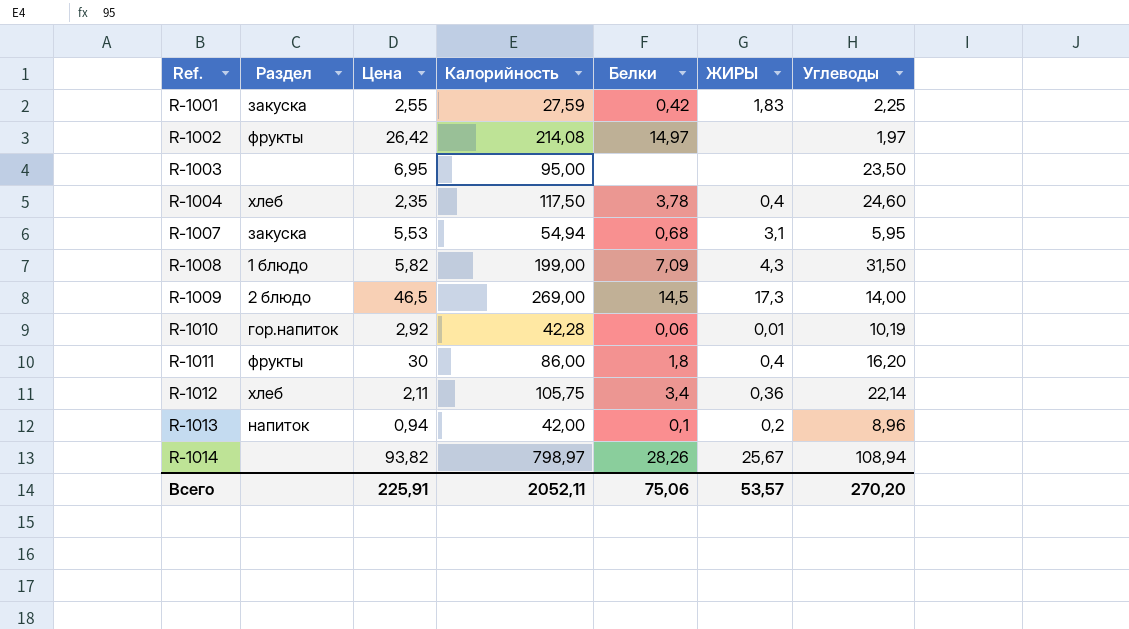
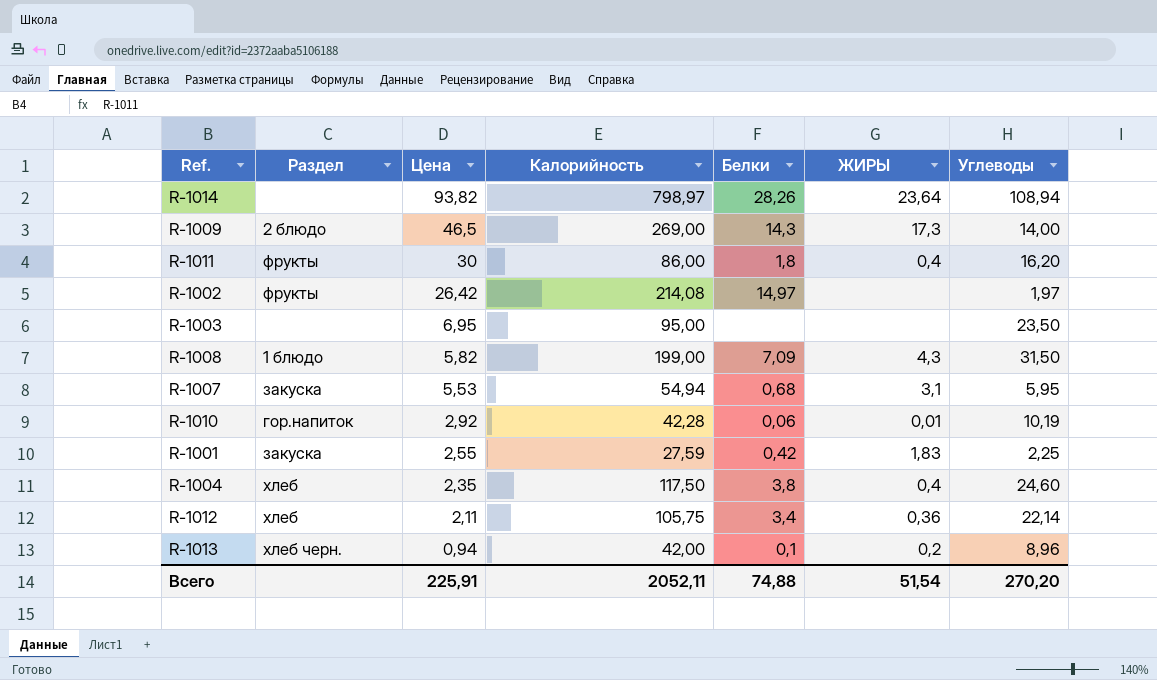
row order: Ref. ascending -> Цена descending
R-1014 | ЖИРЫ: 25,67 -> 23,64
R-1009 | Белки: 14,5 -> 14,3
R-1004 | Белки: 3,78 -> 3,8
R-1013 | Раздел: напиток -> хлеб черн.
Всего | Белки: 75,06 -> 74,88
Всего | ЖИРЫ: 53,57 -> 51,54

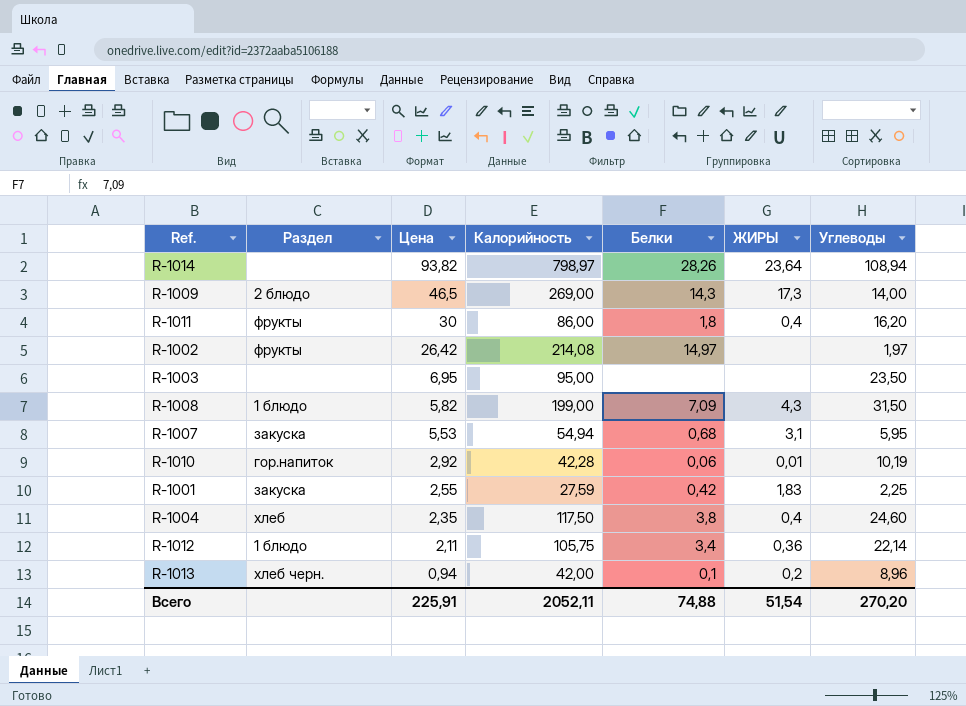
R-1012 | Раздел: хлеб -> 1 блюдо

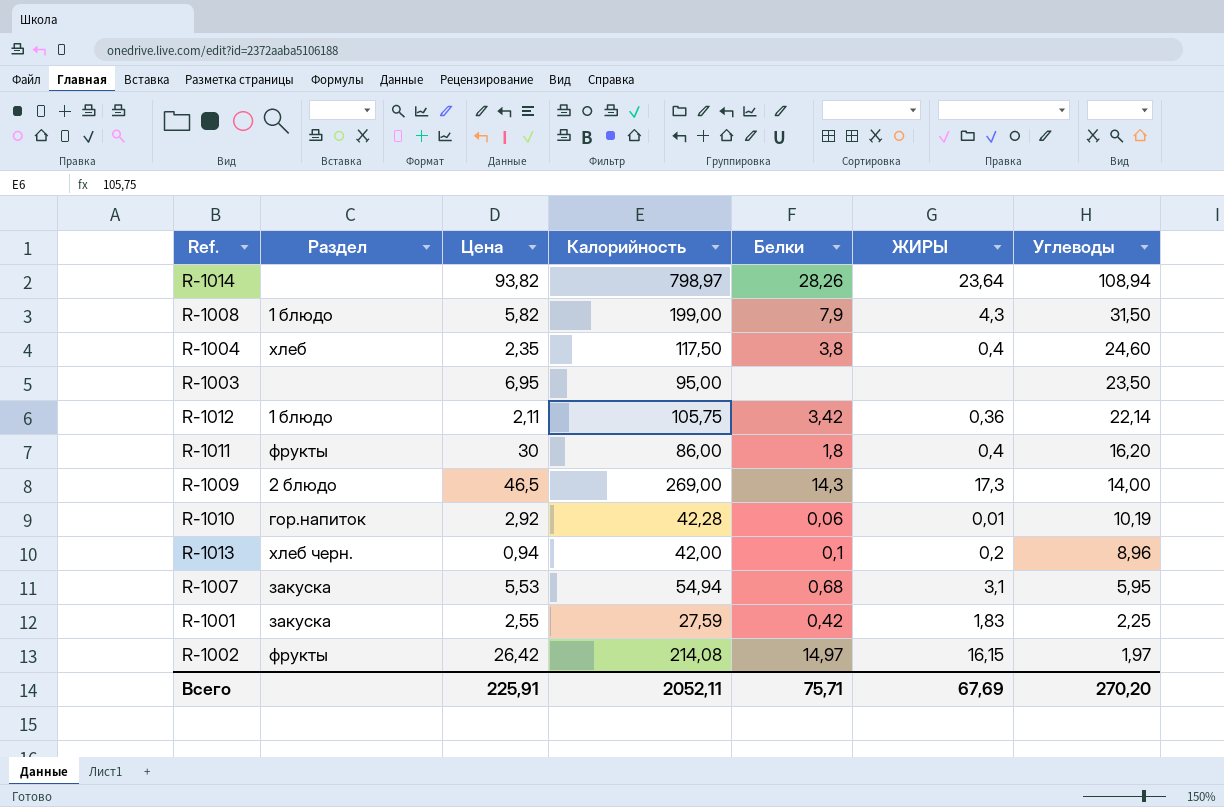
row order: Цена descending -> Углеводы descending
R-1008 | Белки: 7,09 -> 7,9
R-1012 | Белки: 3,4 -> 3,42
R-1002 | ЖИРЫ: none -> 16,15
Всего | Белки: 74,88 -> 75,71
Всего | ЖИРЫ: 51,54 -> 67,69

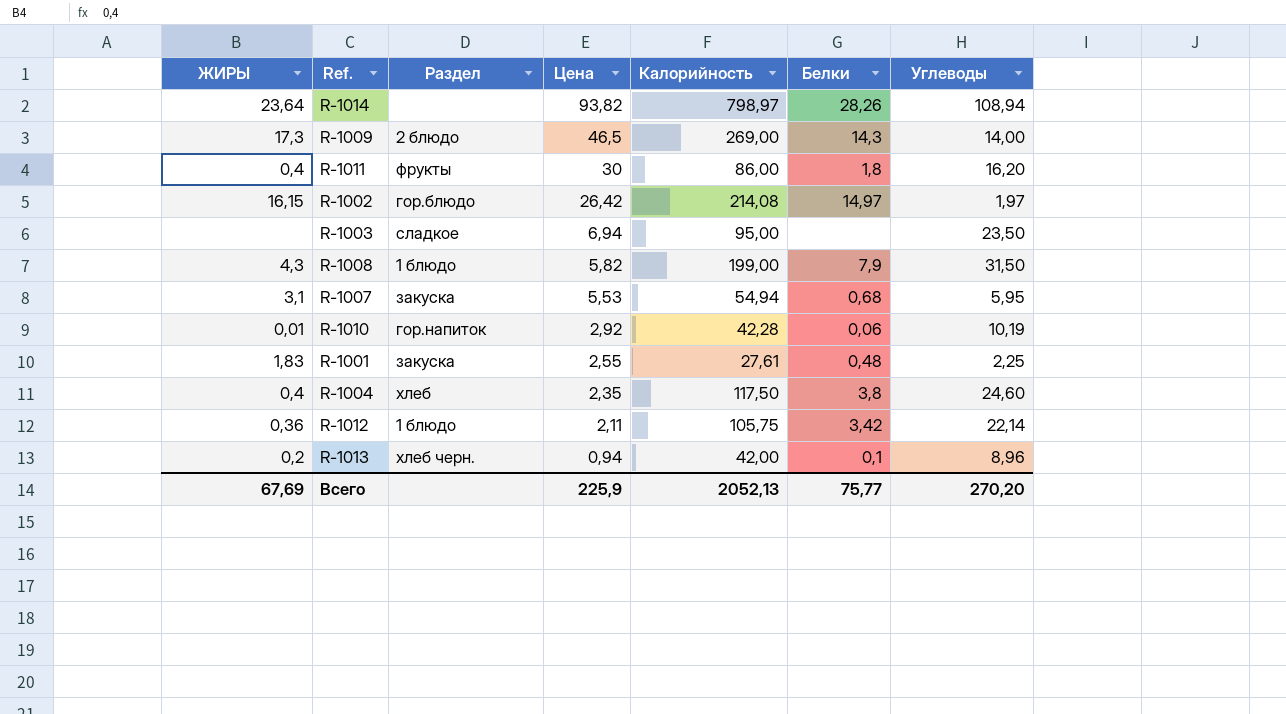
row order: Углеводы descending -> Цена descending
column ЖИРЫ | position: 6 -> 1
R-1002 | Раздел: фрукты -> гор.блюдо
R-1003 | Раздел: none -> сладкое
R-1003 | Цена: 6,95 -> 6,94
R-1001 | Калорийность: 27,59 -> 27,61
R-1001 | Белки: 0,42 -> 0,48
Всего | Цена: 225,91 -> 225,9
Всего | Калорийность: 2052,11 -> 2052,13
Всего | Белки: 75,71 -> 75,77

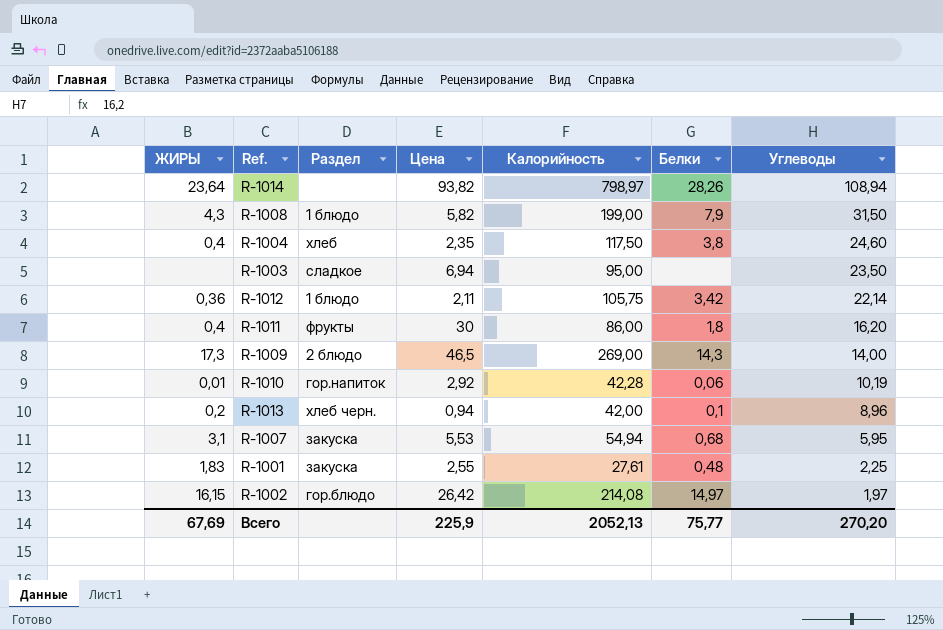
row order: Цена descending -> Углеводы descending

